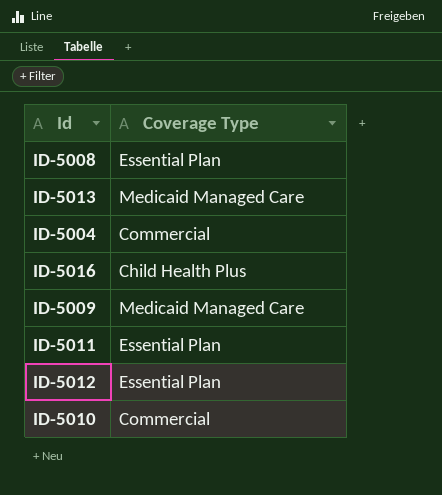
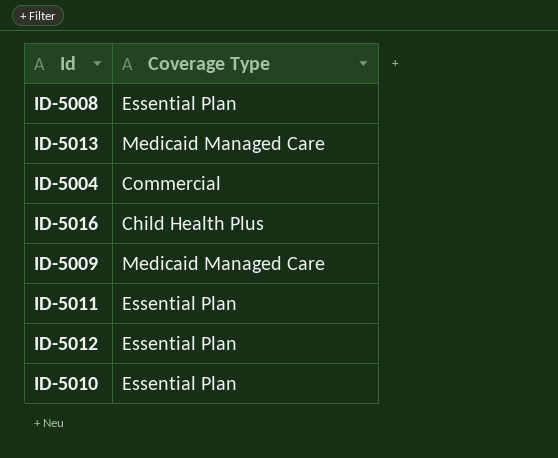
ID-5010 | Coverage Type: Commercial -> Essential Plan

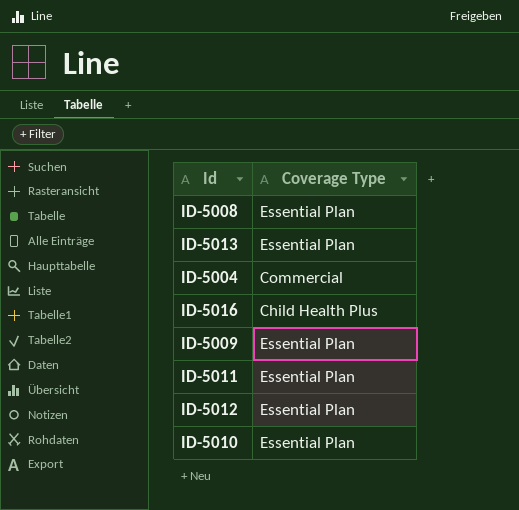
ID-5013 | Coverage Type: Medicaid Managed Care -> Essential Plan
ID-5009 | Coverage Type: Medicaid Managed Care -> Essential Plan

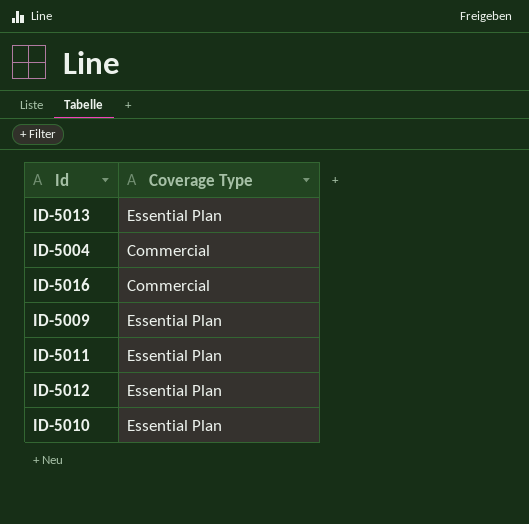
row ID-5008: Essential Plan -> none
ID-5016 | Coverage Type: Child Health Plus -> Commercial

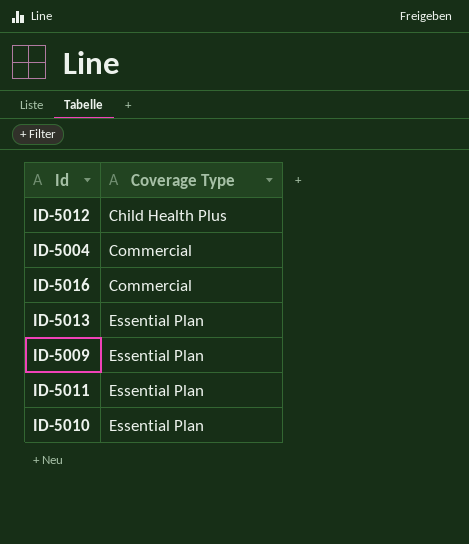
row order: none -> Coverage Type ascending
ID-5012 | Coverage Type: Essential Plan -> Child Health Plus

